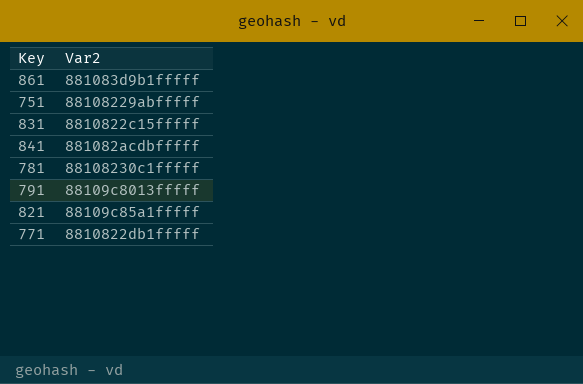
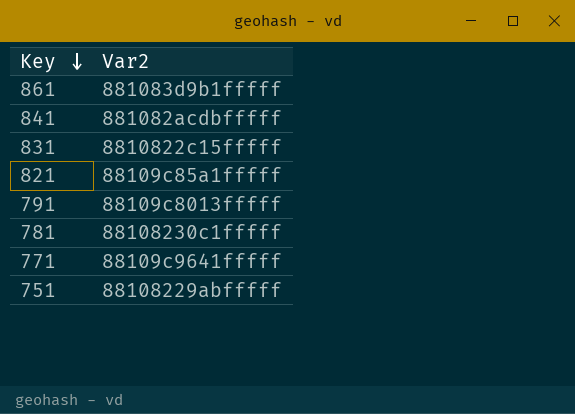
row order: none -> Key descending
771 | Var2: 8810822db1fffff -> 88109c9641fffff

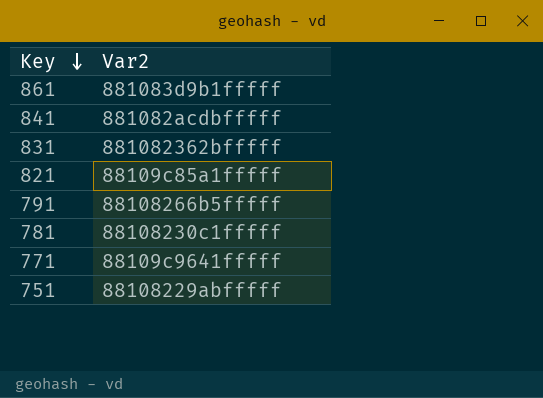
831 | Var2: 8810822c15fffff -> 881082362bfffff
791 | Var2: 88109c8013fffff -> 88108266b5fffff

